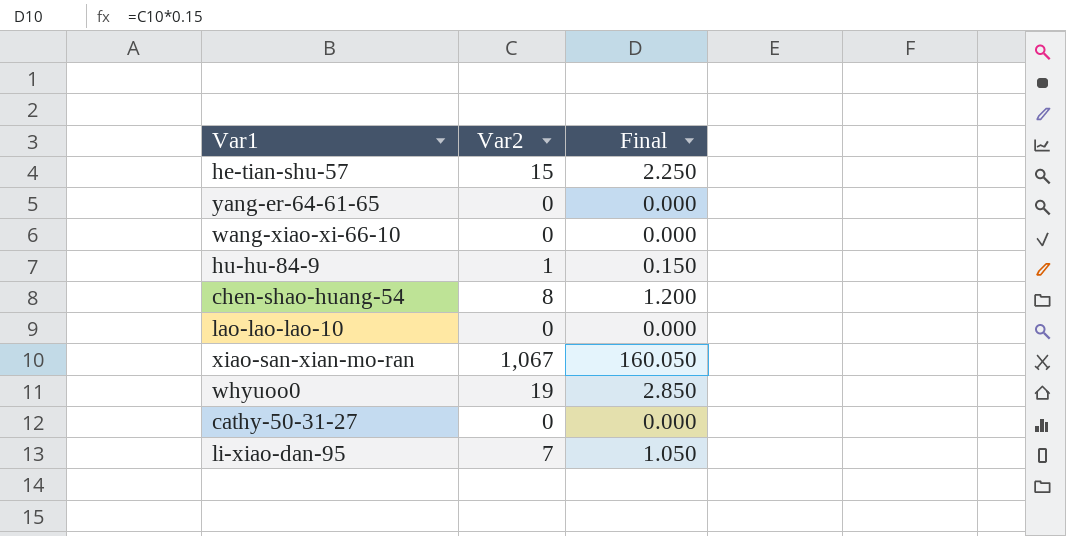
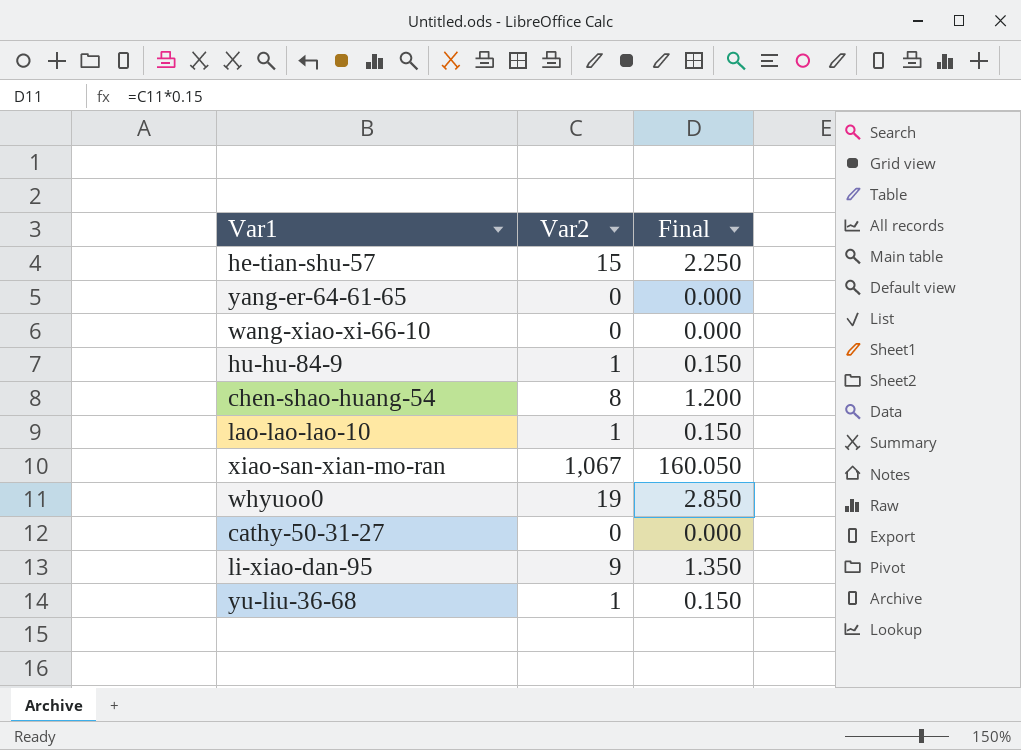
lao-lao-lao-10 | Var2: 0 -> 1
lao-lao-lao-10 | Final: 0.000 -> 0.150
li-xiao-dan-95 | Var2: 7 -> 9
li-xiao-dan-95 | Final: 1.050 -> 1.350
row yu-liu-36-68: none -> 1 | 0.150

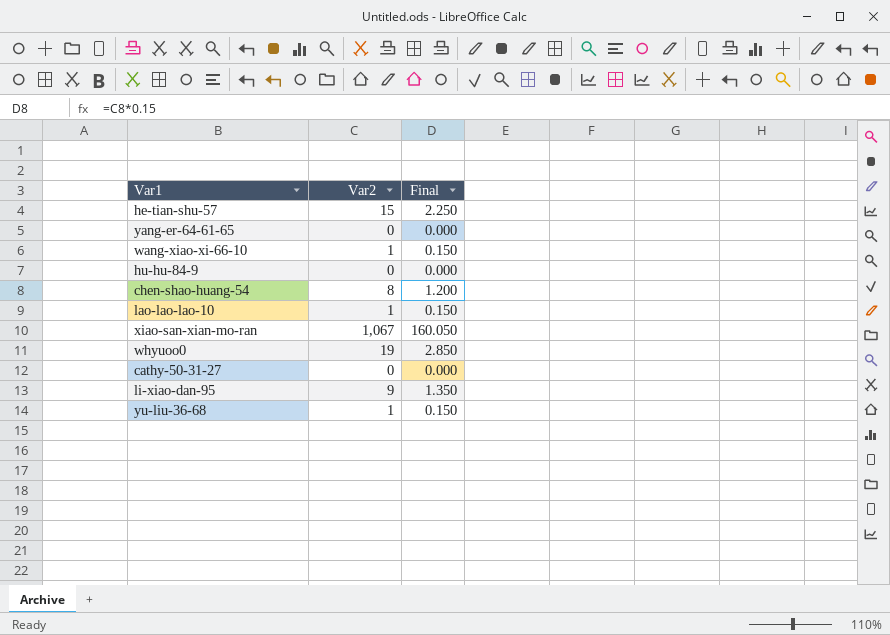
wang-xiao-xi-66-10 | Var2: 0 -> 1
wang-xiao-xi-66-10 | Final: 0.000 -> 0.150
hu-hu-84-9 | Var2: 1 -> 0
hu-hu-84-9 | Final: 0.150 -> 0.000

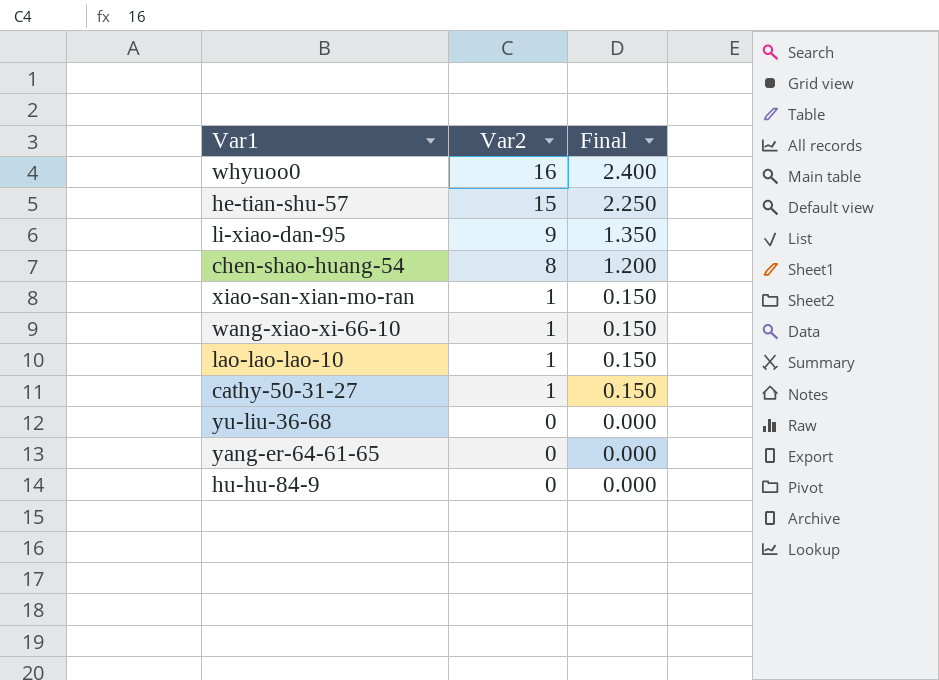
row order: none -> Var2 descending
whyuoo0 | Var2: 19 -> 16
whyuoo0 | Final: 2.850 -> 2.400
xiao-san-xian-mo-ran | Var2: 1,067 -> 1
xiao-san-xian-mo-ran | Final: 160.050 -> 0.150
cathy-50-31-27 | Var2: 0 -> 1
cathy-50-31-27 | Final: 0.000 -> 0.150
yu-liu-36-68 | Var2: 1 -> 0
yu-liu-36-68 | Final: 0.150 -> 0.000

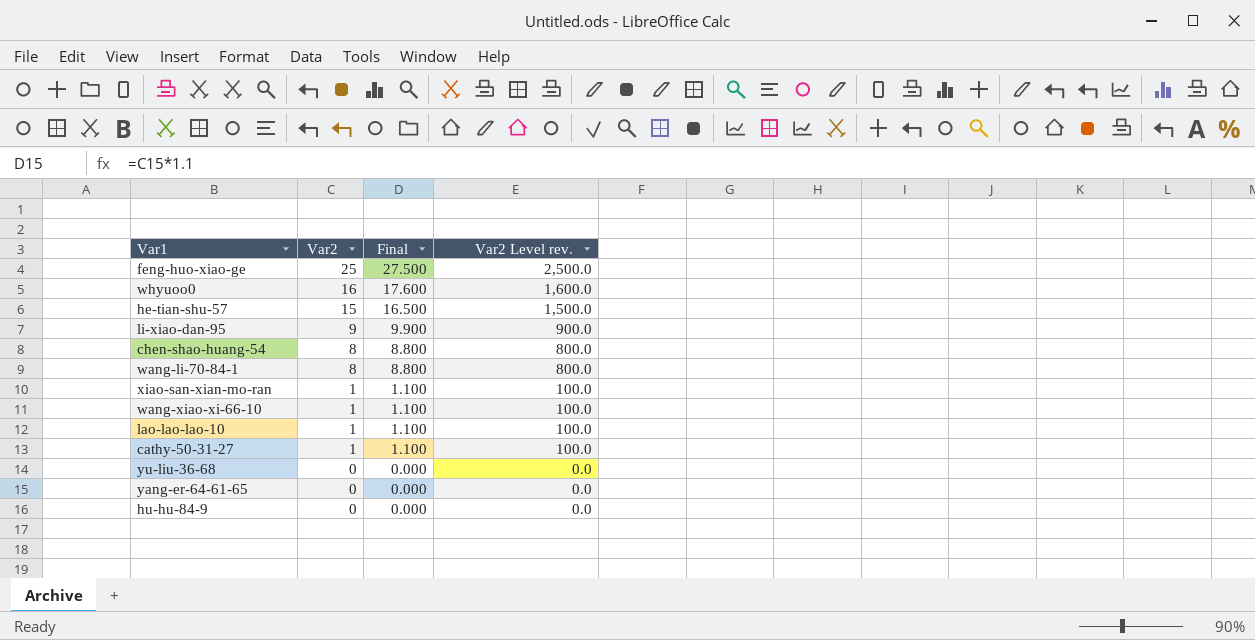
column Final | formula: [Var2] * 0.15 -> [Var2] * 1.1
column Var2 Level rev. | formula: none -> [Var2] * 100
row feng-huo-xiao-ge: none -> 25 | 27.500 | 2,500.0
row wang-li-70-84-1: none -> 8 | 8.800 | 800.0

